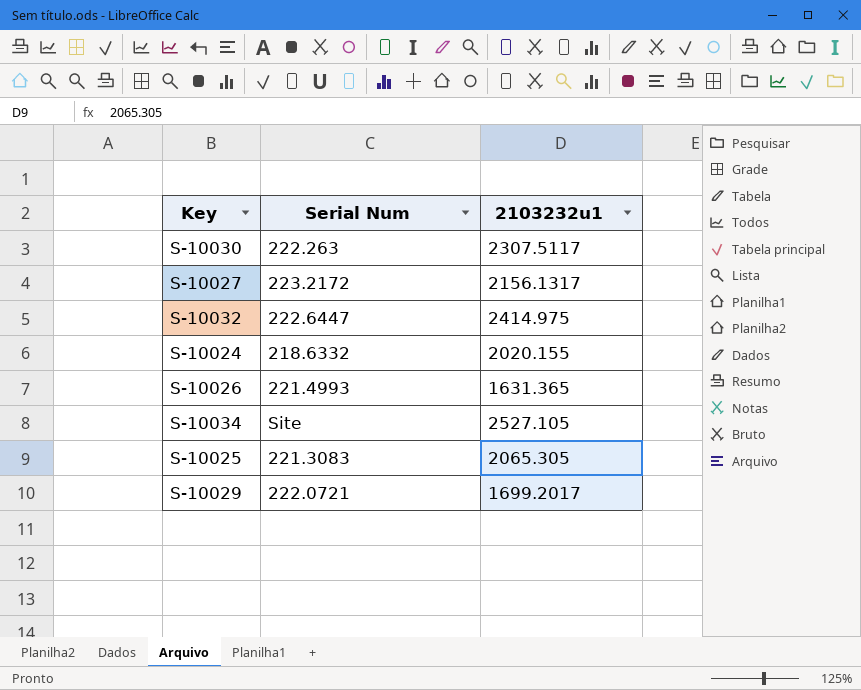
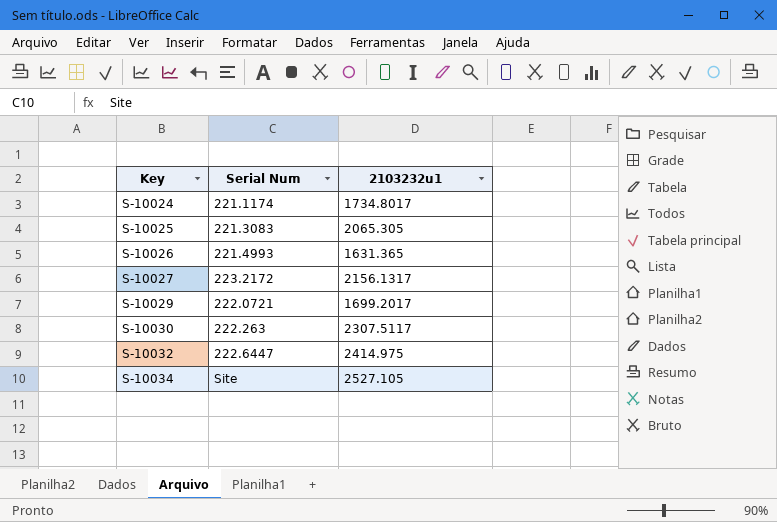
row order: none -> Key ascending
S-10024 | Serial Num: 218.6332 -> 221.1174
S-10024 | 2103232u1: 2020.155 -> 1734.8017

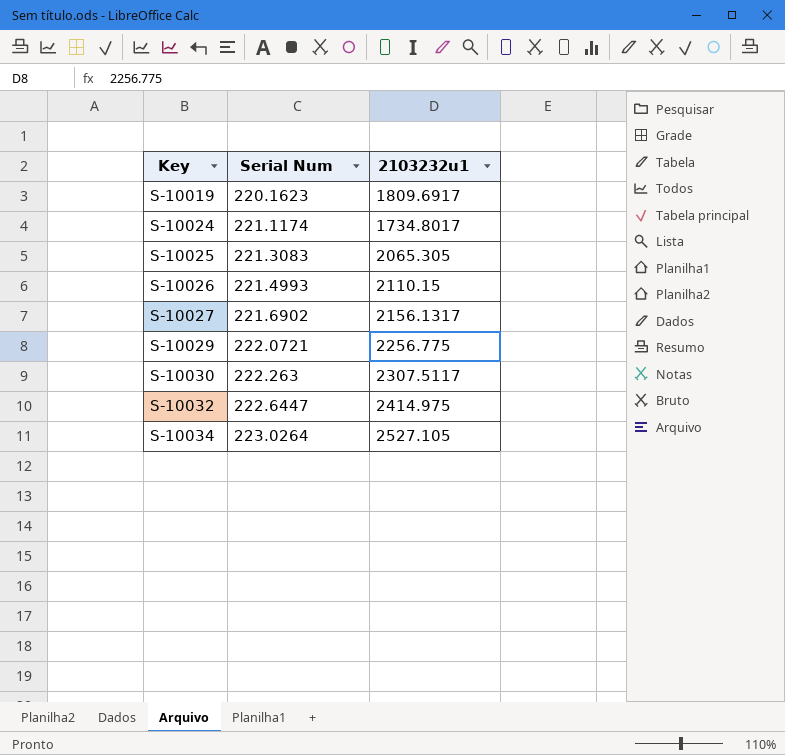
row S-10019: none -> 220.1623 | 1809.6917
S-10026 | 2103232u1: 1631.365 -> 2110.15
S-10027 | Serial Num: 223.2172 -> 221.6902
S-10029 | 2103232u1: 1699.2017 -> 2256.775
S-10034 | Serial Num: Site -> 223.0264

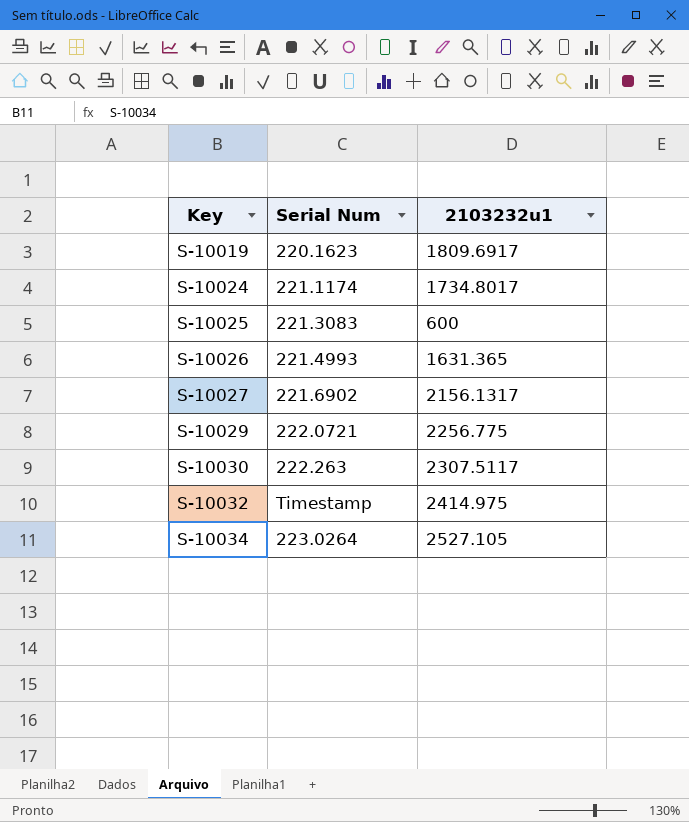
S-10025 | 2103232u1: 2065.305 -> 600
S-10026 | 2103232u1: 2110.15 -> 1631.365
S-10032 | Serial Num: 222.6447 -> Timestamp

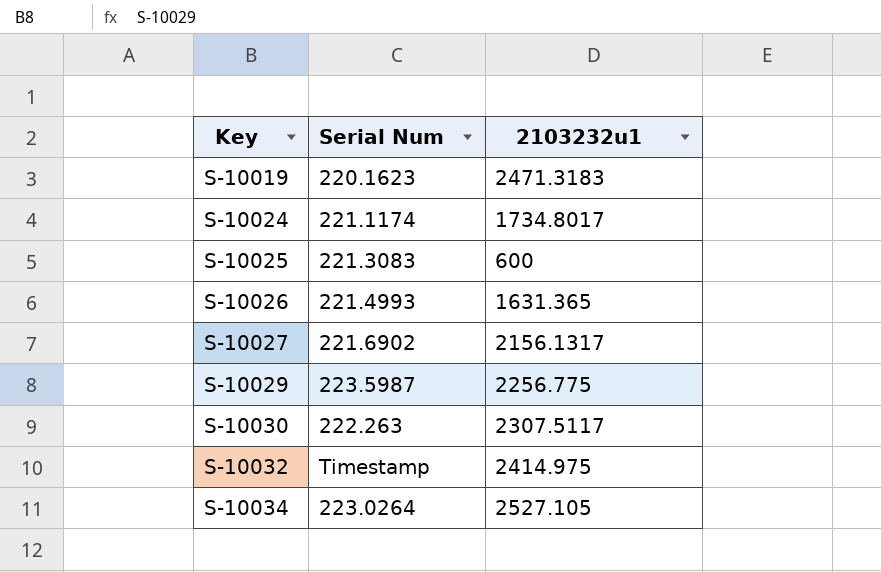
S-10019 | 2103232u1: 1809.6917 -> 2471.3183
S-10029 | Serial Num: 222.0721 -> 223.5987

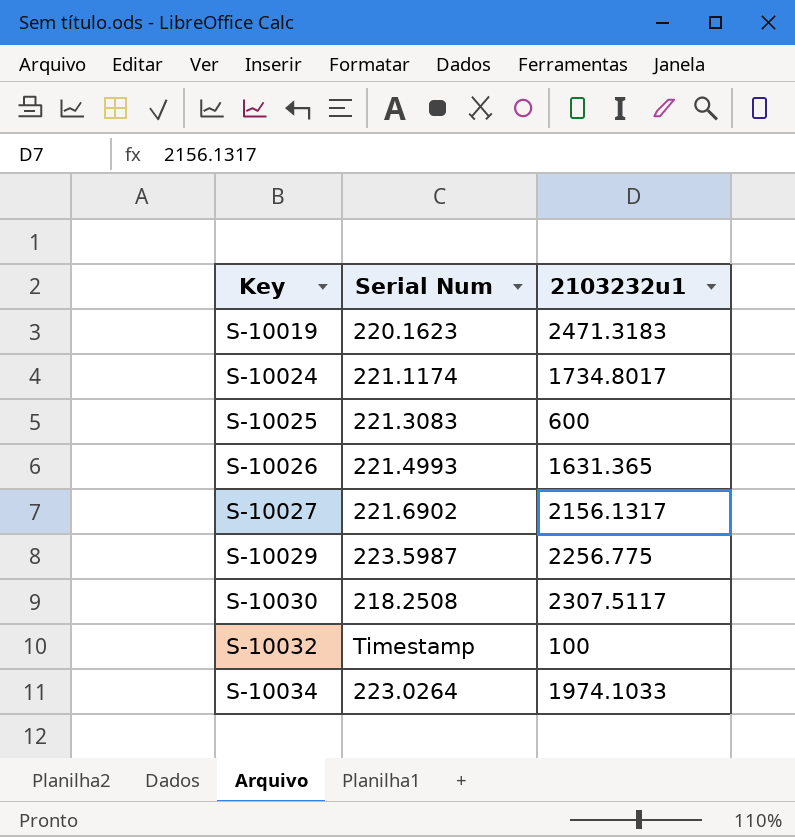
S-10030 | Serial Num: 222.263 -> 218.2508
S-10032 | 2103232u1: 2414.975 -> 100
S-10034 | 2103232u1: 2527.105 -> 1974.1033

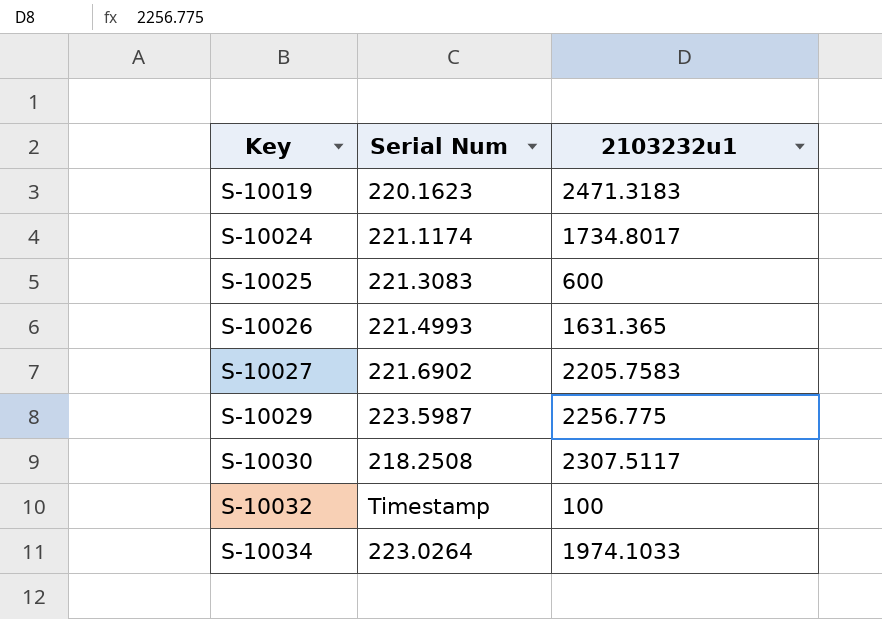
S-10027 | 2103232u1: 2156.1317 -> 2205.7583

